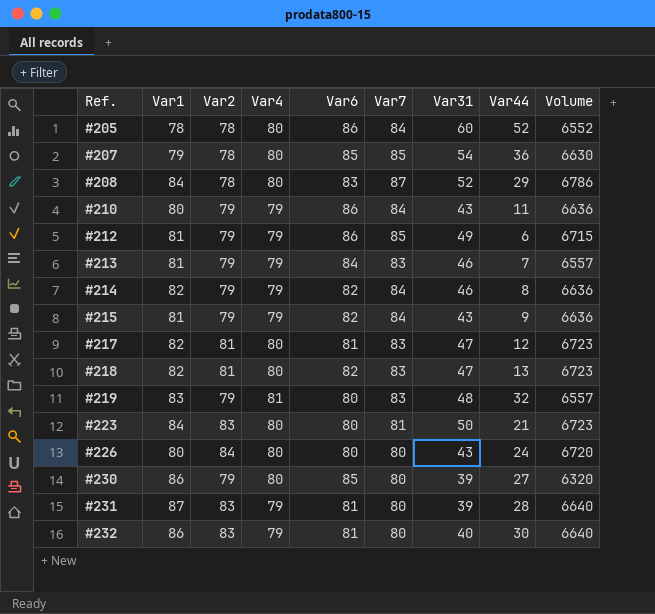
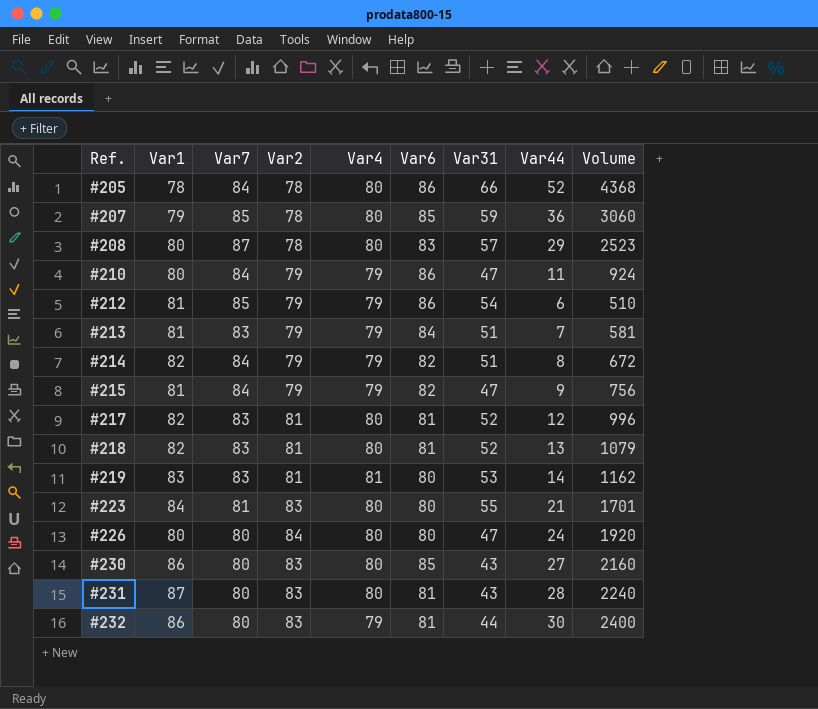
column Var7 | position: 6 -> 3
column Volume | formula: [Var2] * [Var7] -> [Var7] * [Var44]
#205 | Var31: 60 -> 66
#207 | Var31: 54 -> 59
#208 | Var1: 84 -> 80
#208 | Var31: 52 -> 57
#210 | Var31: 43 -> 47
#212 | Var31: 49 -> 54
#213 | Var31: 46 -> 51
#214 | Var31: 46 -> 51
#215 | Var31: 43 -> 47
#217 | Var31: 47 -> 52
#218 | Var6: 82 -> 81
#218 | Var31: 47 -> 52
#219 | Var2: 79 -> 81
#219 | Var31: 48 -> 53
#219 | Var44: 32 -> 14
#223 | Var31: 50 -> 55
#226 | Var31: 43 -> 47
#230 | Var2: 79 -> 83
#230 | Var31: 39 -> 43
#231 | Var4: 79 -> 80
#231 | Var31: 39 -> 43
#232 | Var31: 40 -> 44

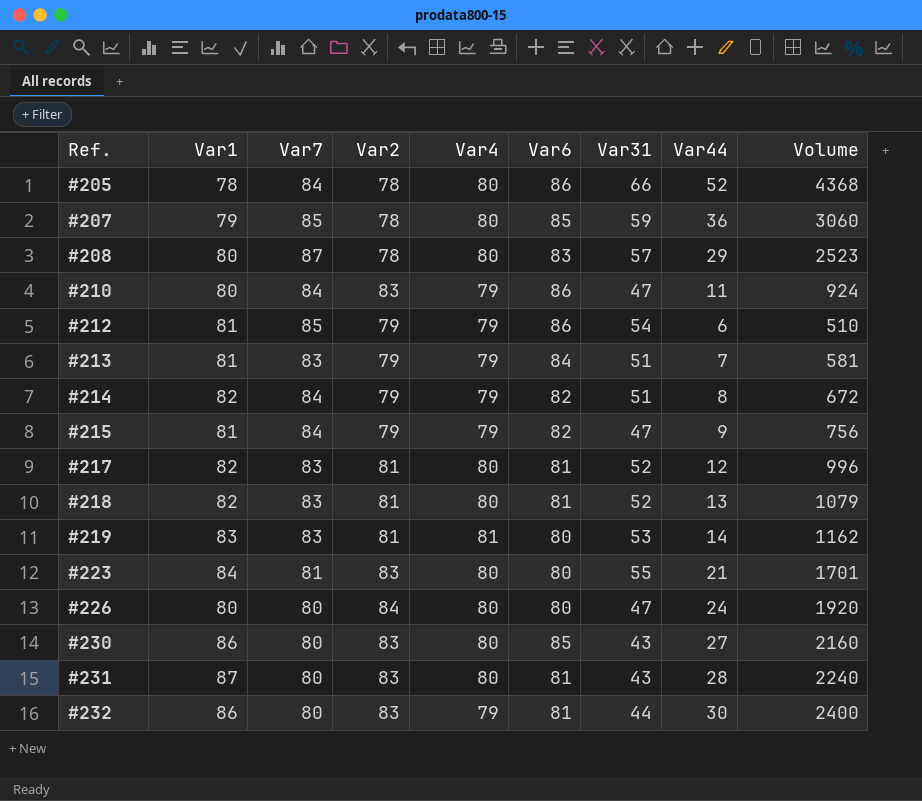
#210 | Var2: 79 -> 83

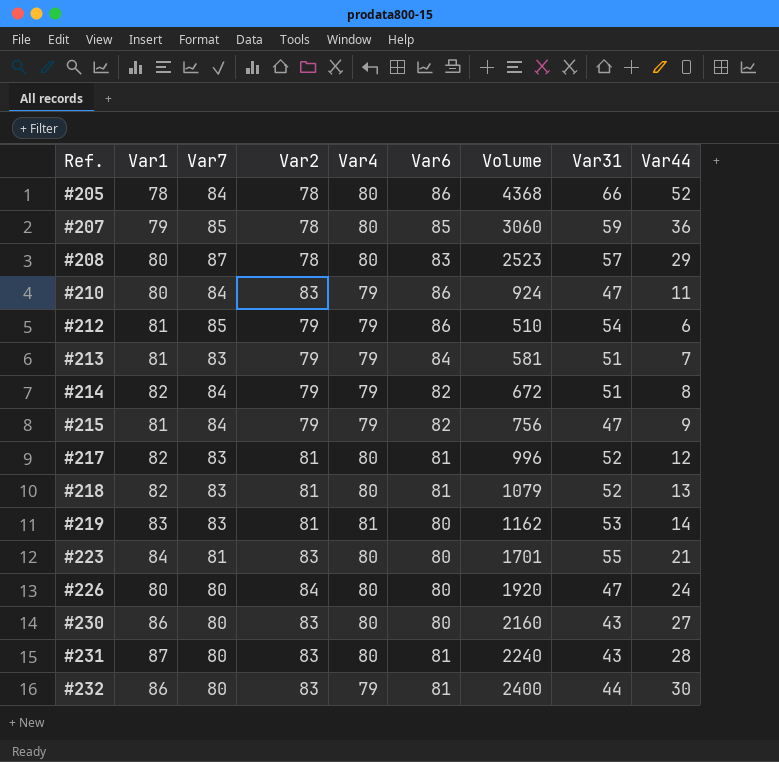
column Volume | position: 9 -> 7
#230 | Var6: 85 -> 80

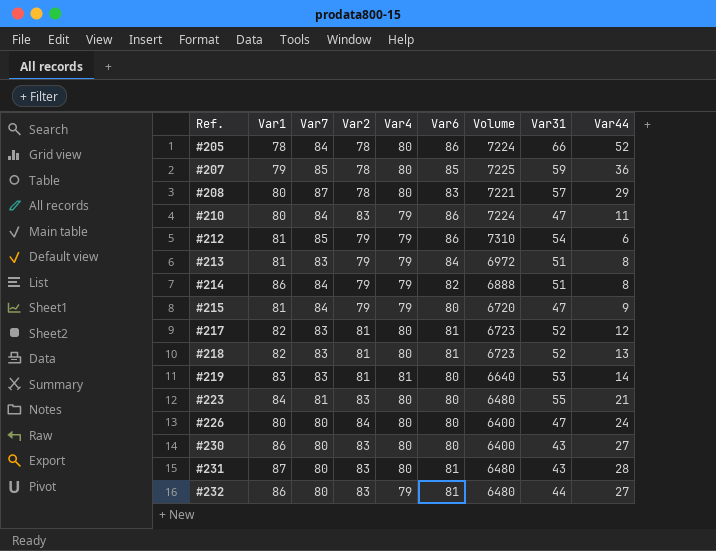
column Volume | formula: [Var7] * [Var44] -> [Var7] * [Var6]
#213 | Var44: 7 -> 8
#214 | Var1: 82 -> 86
#215 | Var6: 82 -> 80
#232 | Var44: 30 -> 27

